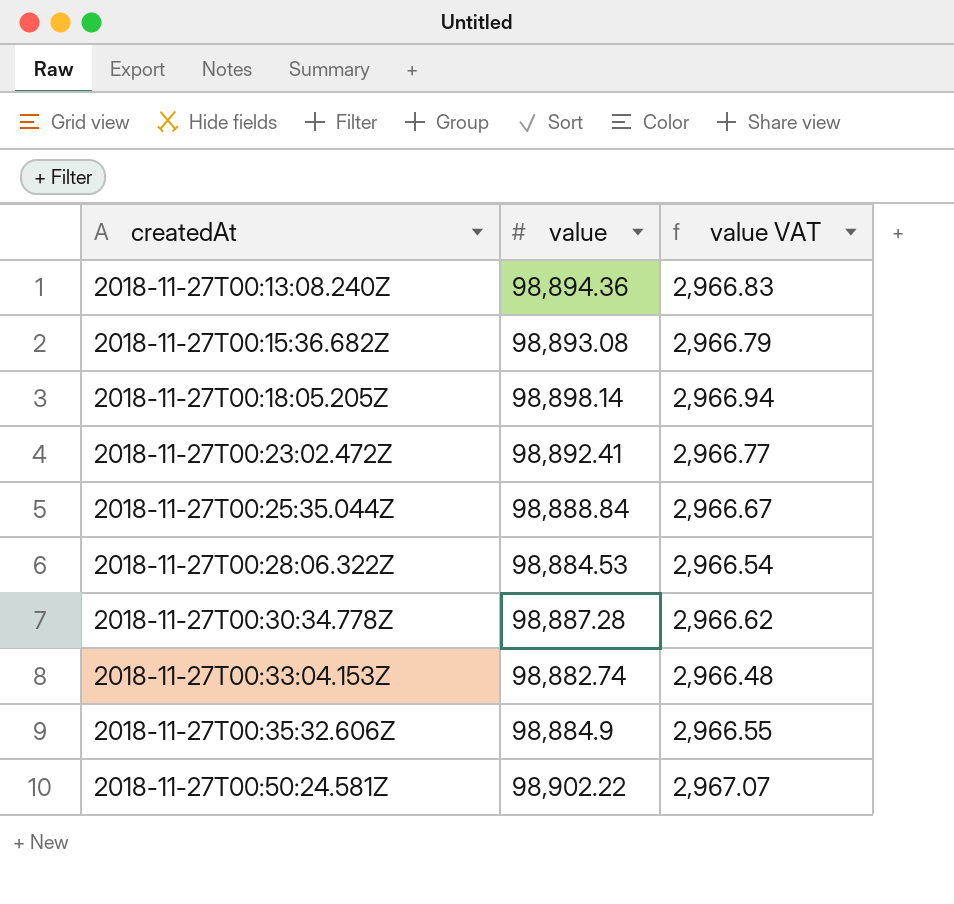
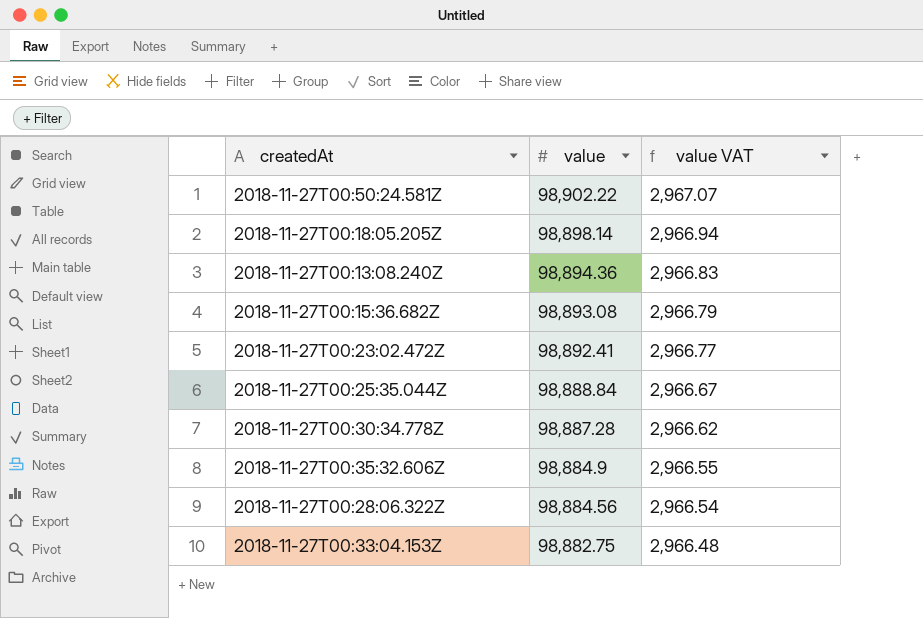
row order: createdAt ascending -> value descending
2018-11-27T00:28:06.322Z | value: 98,884.53 -> 98,884.56
2018-11-27T00:33:04.153Z | value: 98,882.74 -> 98,882.75

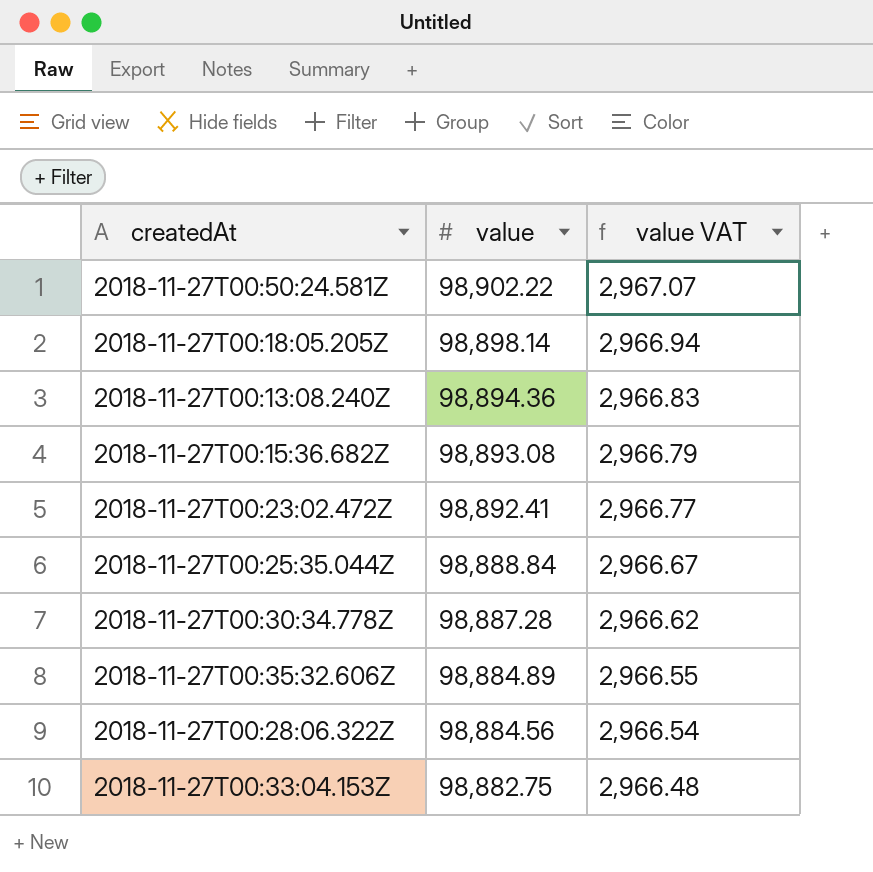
2018-11-27T00:35:32.606Z | value: 98,884.9 -> 98,884.89

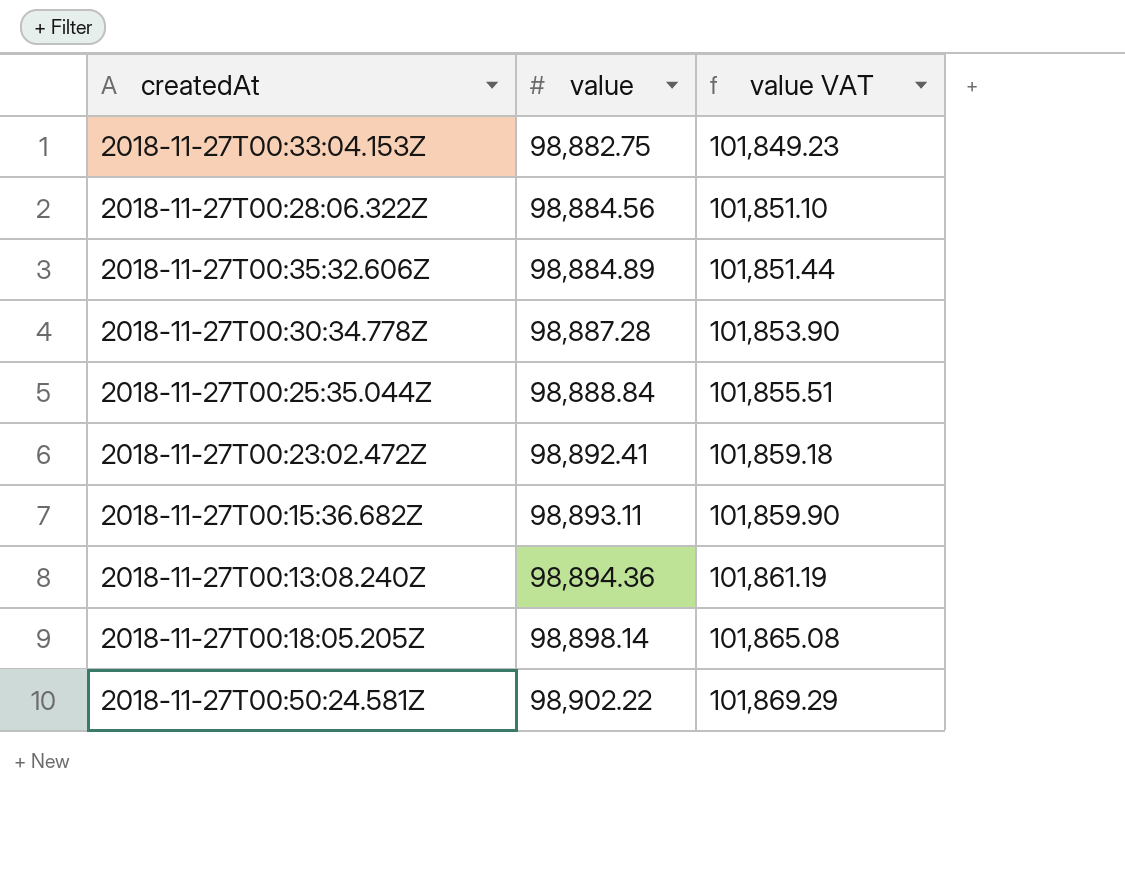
row order: value descending -> value ascending
column value VAT | formula: [value] * 0.03 -> [value] * 1.03
2018-11-27T00:15:36.682Z | value: 98,893.08 -> 98,893.11

